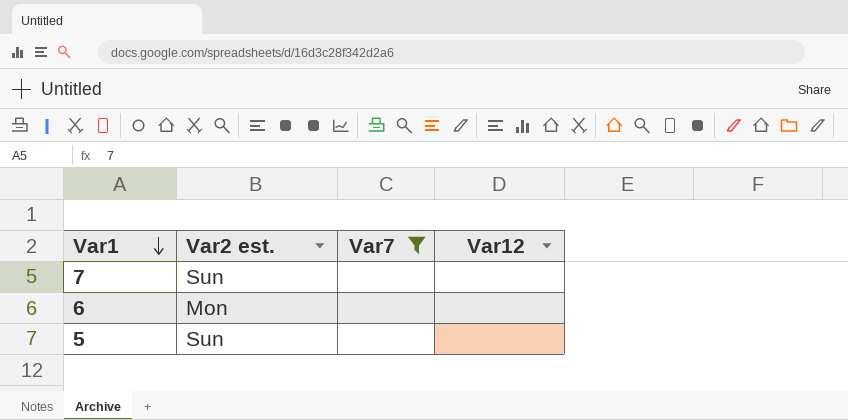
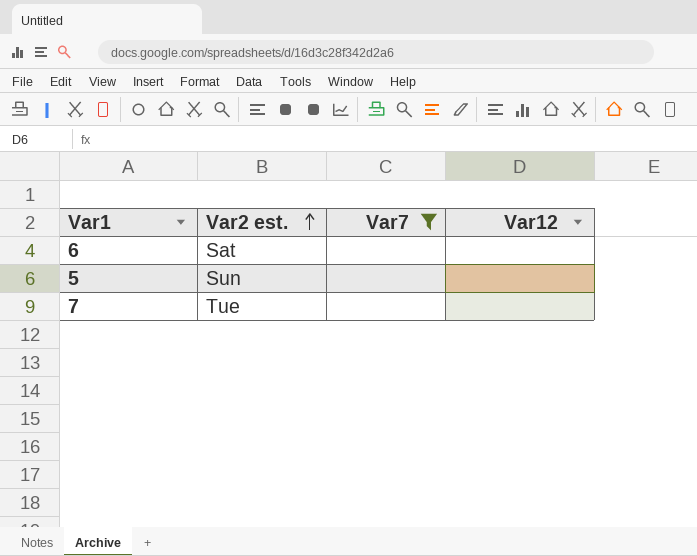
row order: Var1 descending -> Var2 est. ascending
6 | Var2 est.: Mon -> Sat
7 | Var2 est.: Sun -> Tue

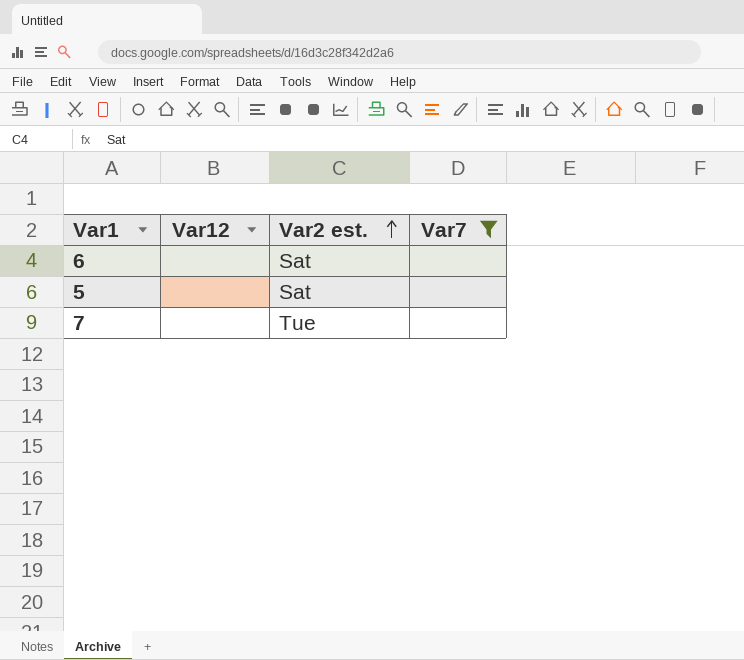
column Var12 | position: 4 -> 2
5 | Var2 est.: Sun -> Sat

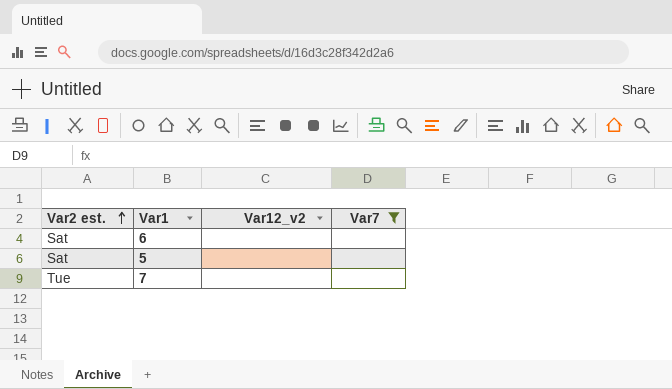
column Var2 est. | position: 3 -> 1
column name: Var12 -> Var12_v2

